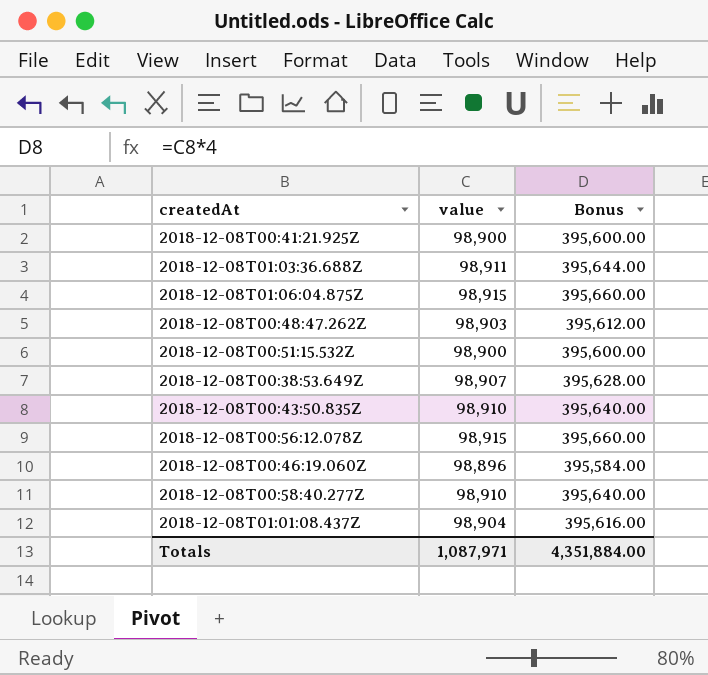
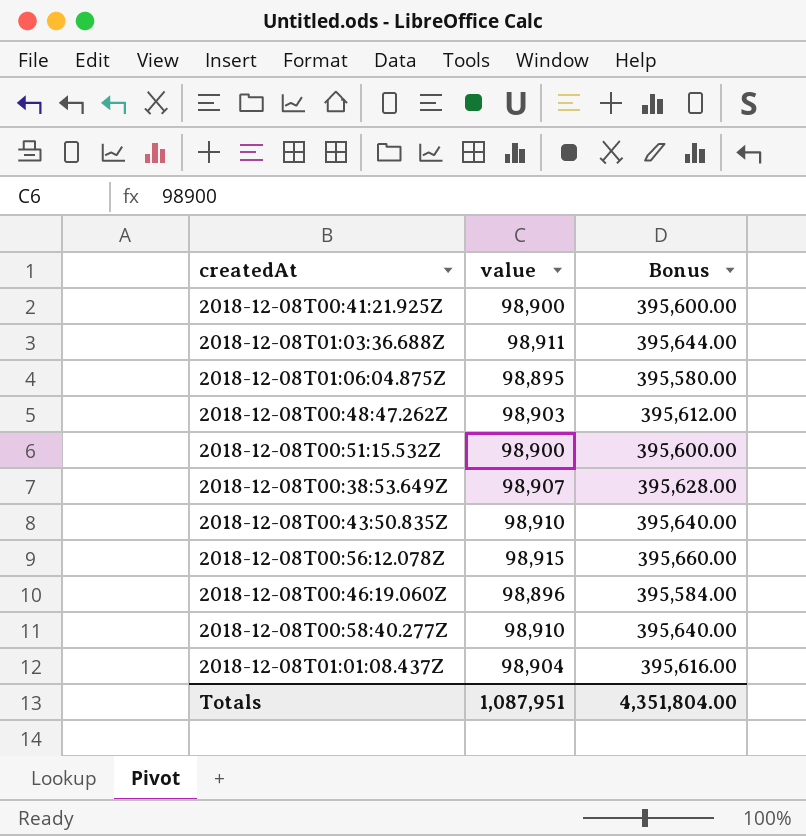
2018-12-08T01:06:04.875Z | value: 98,915 -> 98,895
2018-12-08T01:06:04.875Z | Bonus: 395,660.00 -> 395,580.00
Totals | value: 1,087,971 -> 1,087,951
Totals | Bonus: 4,351,884.00 -> 4,351,804.00

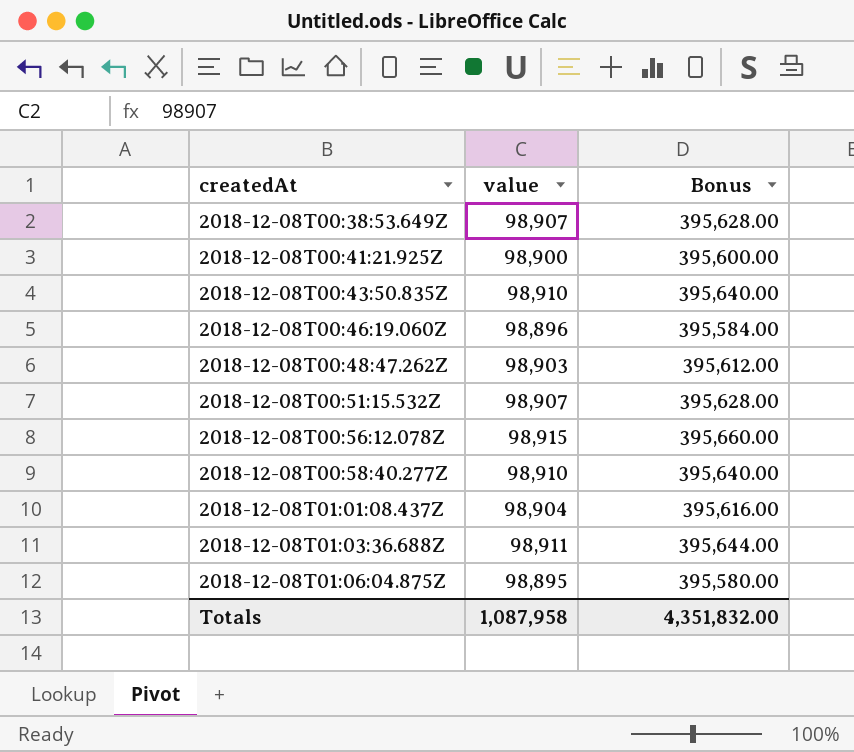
row order: none -> createdAt ascending
2018-12-08T00:51:15.532Z | value: 98,900 -> 98,907
2018-12-08T00:51:15.532Z | Bonus: 395,600.00 -> 395,628.00
Totals | value: 1,087,951 -> 1,087,958
Totals | Bonus: 4,351,804.00 -> 4,351,832.00

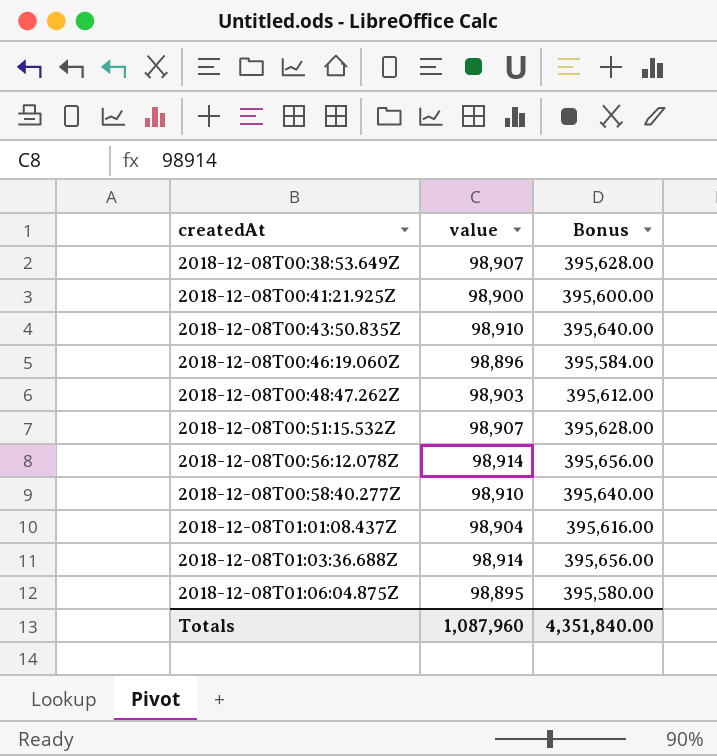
2018-12-08T00:56:12.078Z | value: 98,915 -> 98,914
2018-12-08T00:56:12.078Z | Bonus: 395,660.00 -> 395,656.00
2018-12-08T01:03:36.688Z | value: 98,911 -> 98,914
2018-12-08T01:03:36.688Z | Bonus: 395,644.00 -> 395,656.00
Totals | value: 1,087,958 -> 1,087,960
Totals | Bonus: 4,351,832.00 -> 4,351,840.00

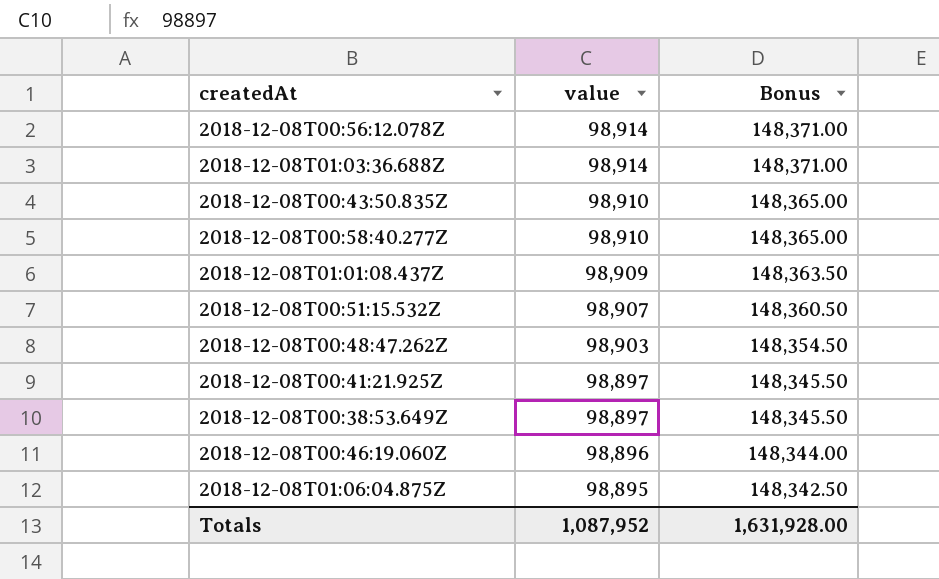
row order: createdAt ascending -> value descending
column Bonus | formula: [value] * 4 -> [value] * 1.5
2018-12-08T01:01:08.437Z | value: 98,904 -> 98,909
2018-12-08T00:41:21.925Z | value: 98,900 -> 98,897
2018-12-08T00:38:53.649Z | value: 98,907 -> 98,897
Totals | value: 1,087,960 -> 1,087,952
Totals | Bonus: 4,351,840.00 -> 1,631,928.00

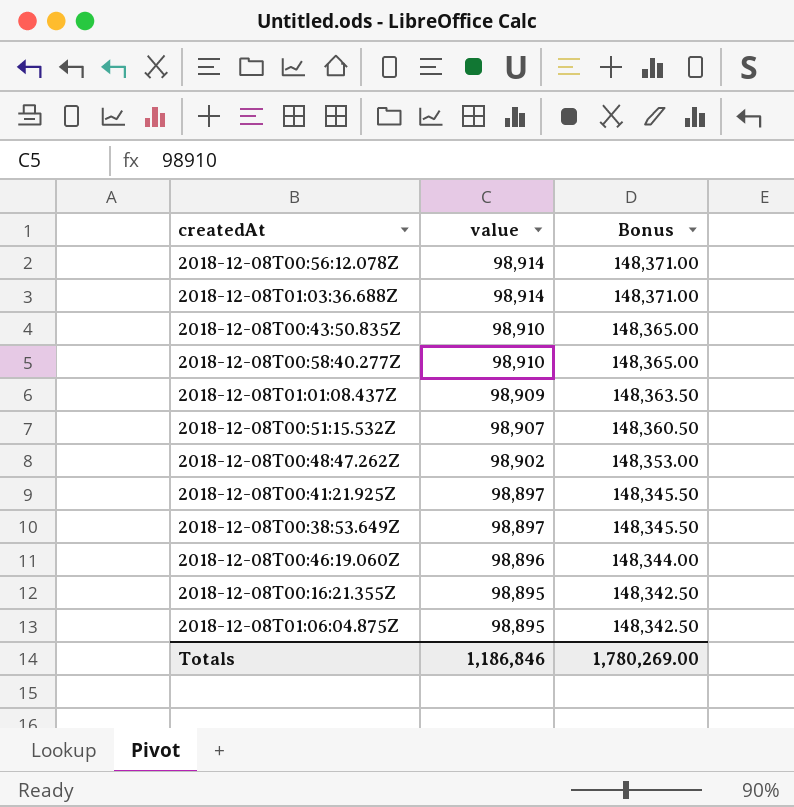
2018-12-08T00:48:47.262Z | value: 98,903 -> 98,902
2018-12-08T00:48:47.262Z | Bonus: 148,354.50 -> 148,353.00
row 2018-12-08T00:16:21.355Z: none -> 98,895 | 148,342.50
Totals | value: 1,087,952 -> 1,186,846
Totals | Bonus: 1,631,928.00 -> 1,780,269.00

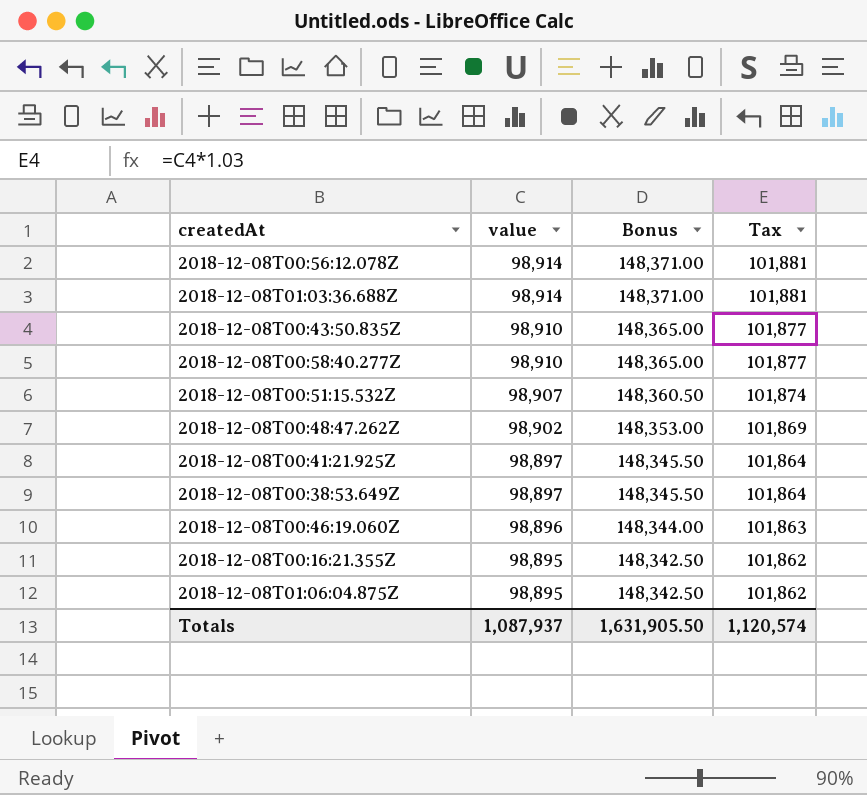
column Tax | formula: none -> [value] * 1.03
row 2018-12-08T01:01:08.437Z: 98,909 | 148,363.50 -> none
Totals | value: 1,186,846 -> 1,087,937
Totals | Bonus: 1,780,269.00 -> 1,631,905.50

